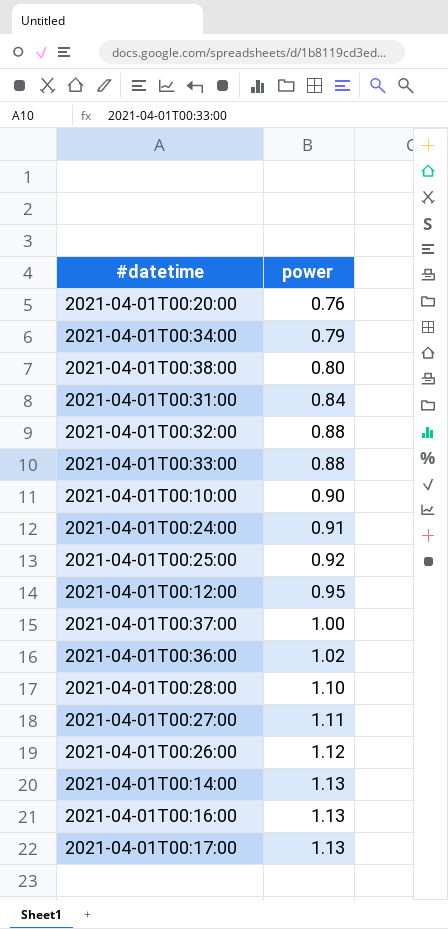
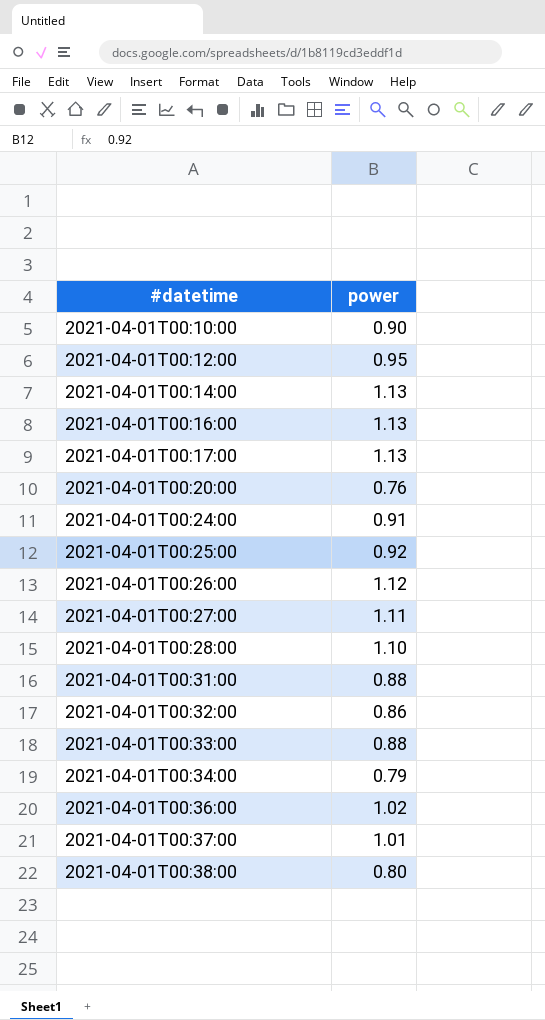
row order: power ascending -> #datetime ascending
2021-04-01T00:31:00 | power: 0.84 -> 0.88
2021-04-01T00:32:00 | power: 0.88 -> 0.86
2021-04-01T00:37:00 | power: 1.00 -> 1.01

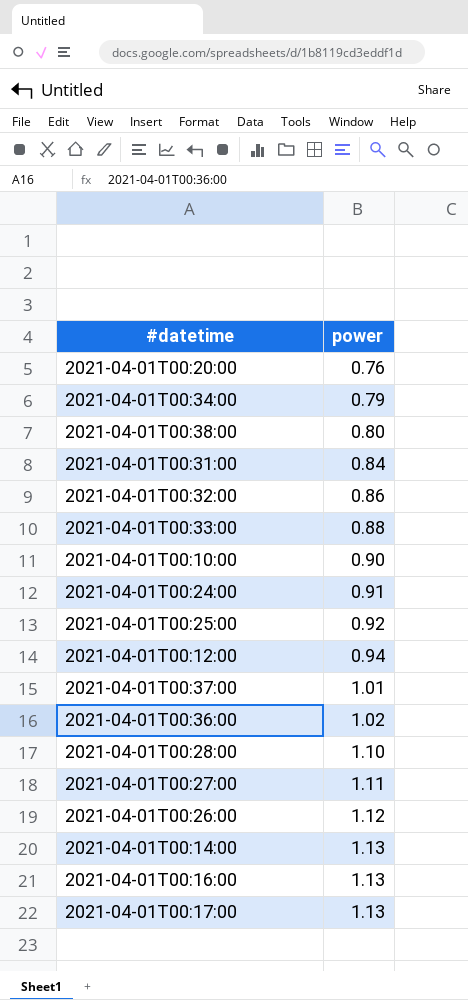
row order: #datetime ascending -> power ascending
2021-04-01T00:31:00 | power: 0.88 -> 0.84
2021-04-01T00:12:00 | power: 0.95 -> 0.94

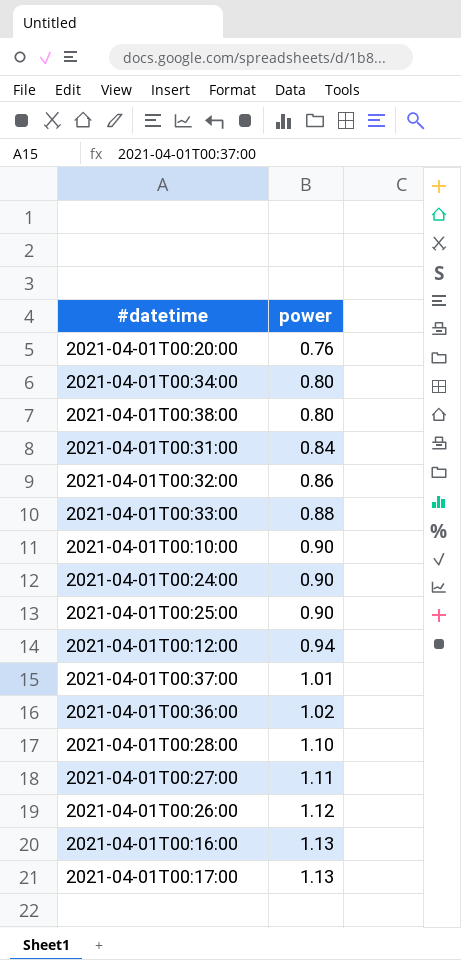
row 2021-04-01T00:14:00: 1.13 -> none
2021-04-01T00:34:00 | power: 0.79 -> 0.80
2021-04-01T00:24:00 | power: 0.91 -> 0.90
2021-04-01T00:25:00 | power: 0.92 -> 0.90

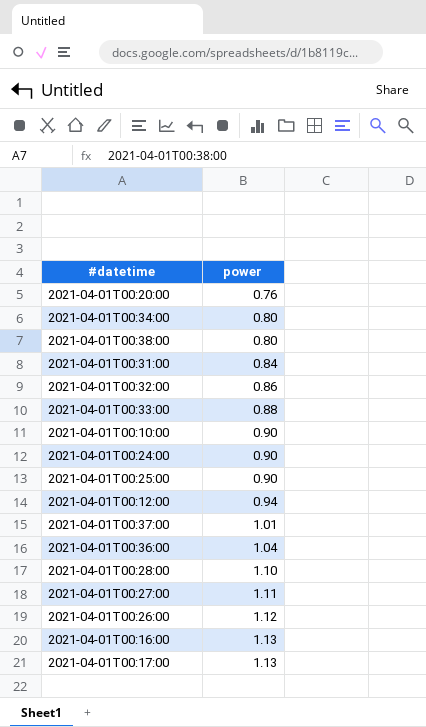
2021-04-01T00:36:00 | power: 1.02 -> 1.04

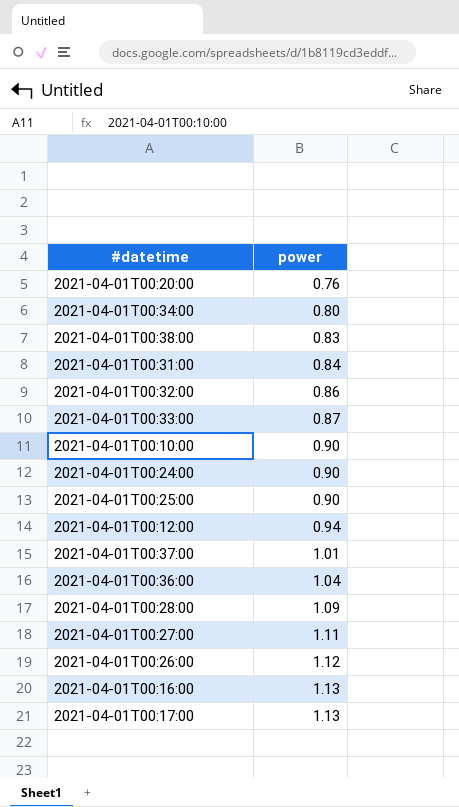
2021-04-01T00:38:00 | power: 0.80 -> 0.83
2021-04-01T00:33:00 | power: 0.88 -> 0.87
2021-04-01T00:28:00 | power: 1.10 -> 1.09

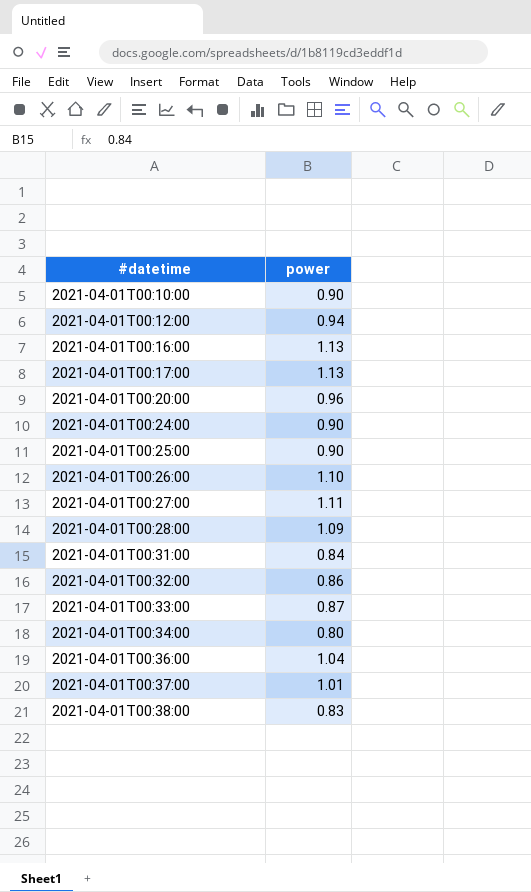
row order: power ascending -> #datetime ascending
2021-04-01T00:20:00 | power: 0.76 -> 0.96
2021-04-01T00:26:00 | power: 1.12 -> 1.10

